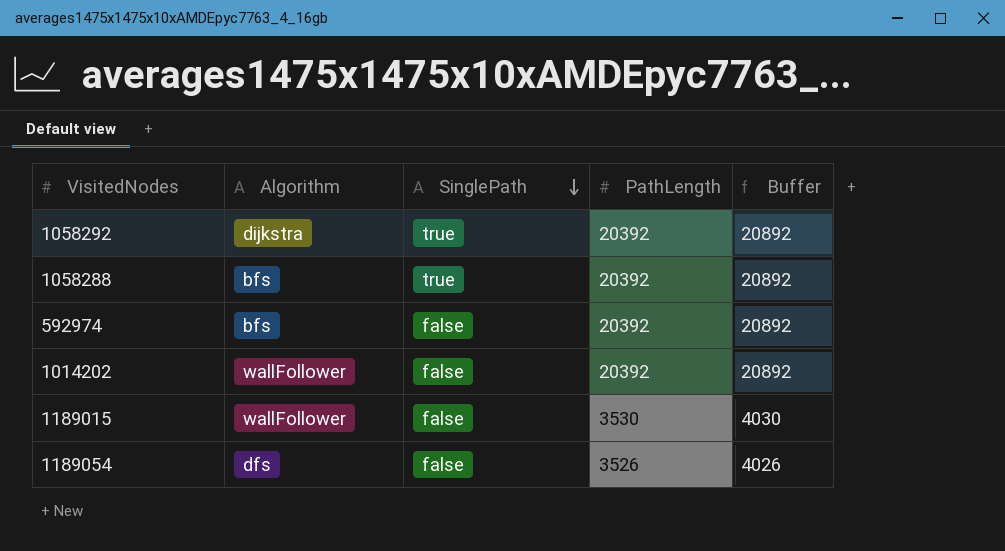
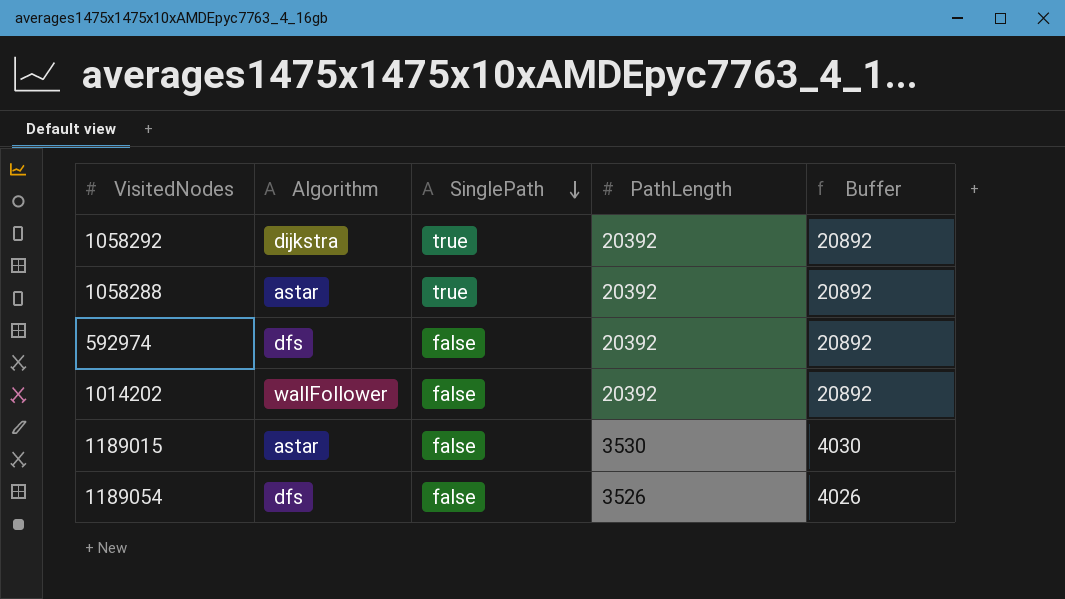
1058288 | Algorithm: bfs -> astar
592974 | Algorithm: bfs -> dfs
1189015 | Algorithm: wallFollower -> astar

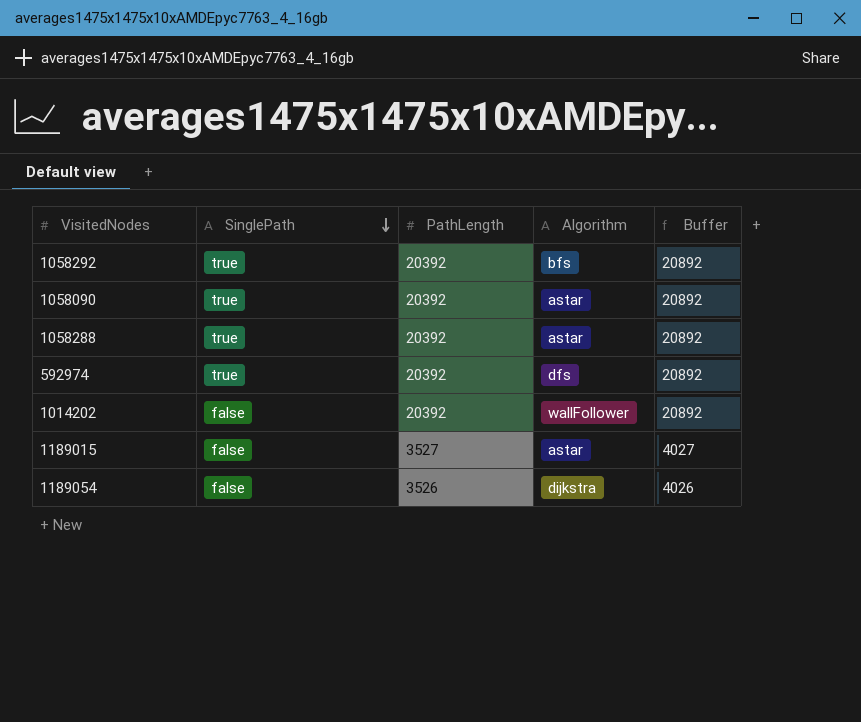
column Algorithm | position: 2 -> 4
1058292 | Algorithm: dijkstra -> bfs
row 1058090: none -> true | 20392 | astar | 20892
592974 | SinglePath: false -> true
1189015 | PathLength: 3530 -> 3527
1189015 | Buffer: 4030 -> 4027
1189054 | Algorithm: dfs -> dijkstra

